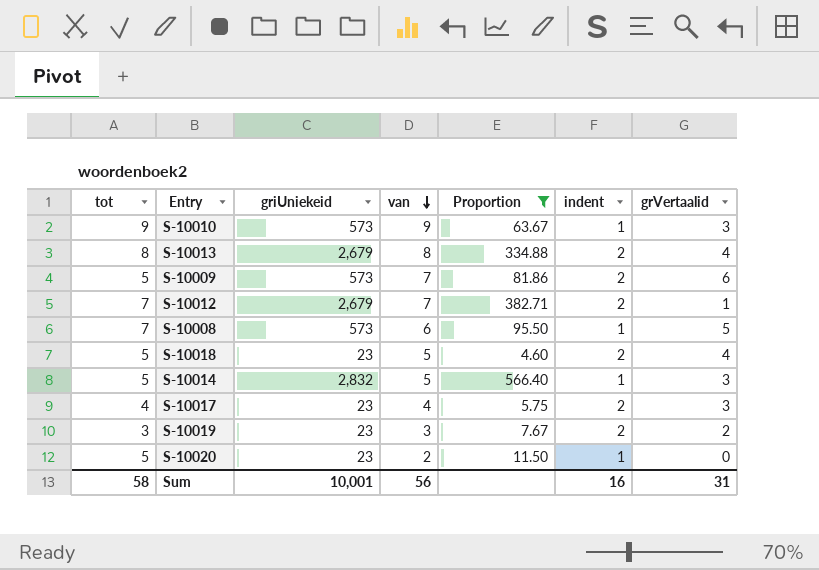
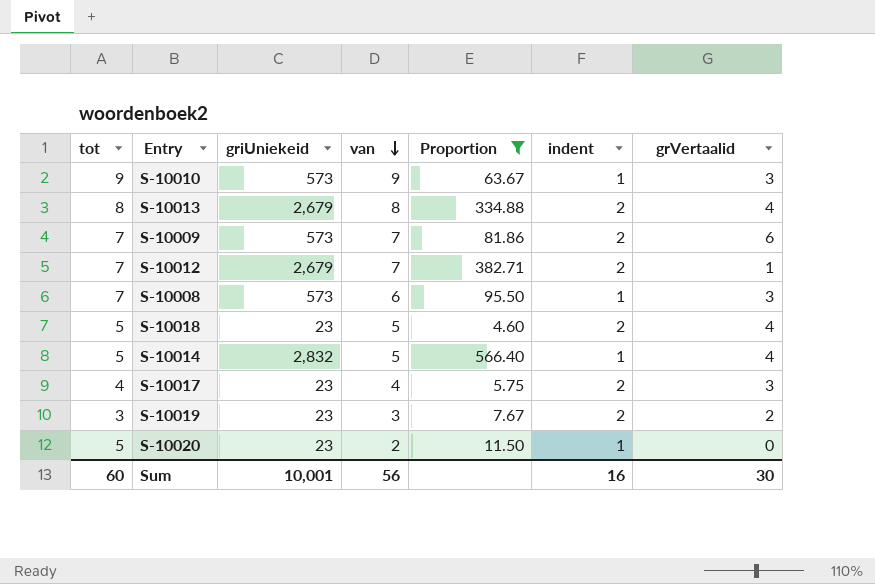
S-10009 | tot: 5 -> 7
S-10008 | grVertaalid: 5 -> 3
S-10014 | grVertaalid: 3 -> 4
Sum | tot: 58 -> 60
Sum | grVertaalid: 31 -> 30

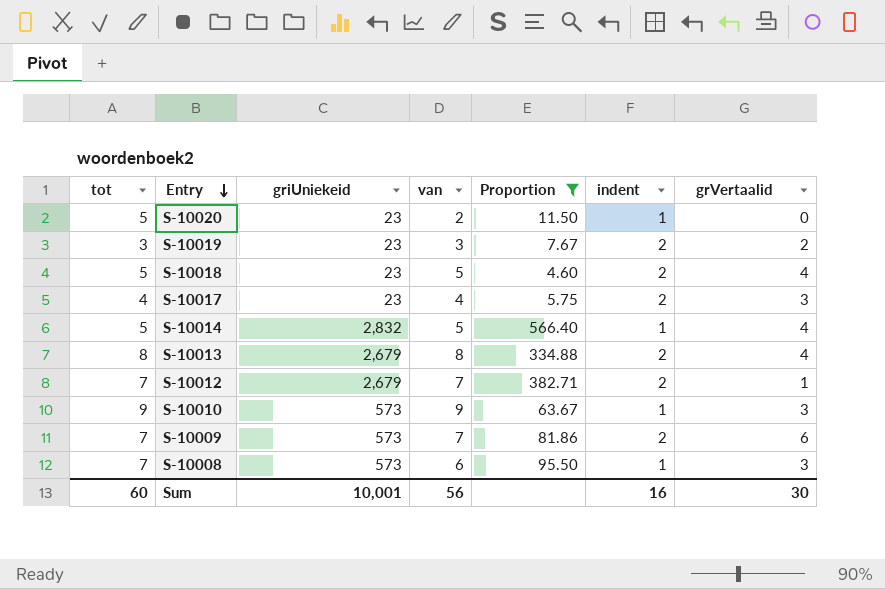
row order: van descending -> Entry descending

